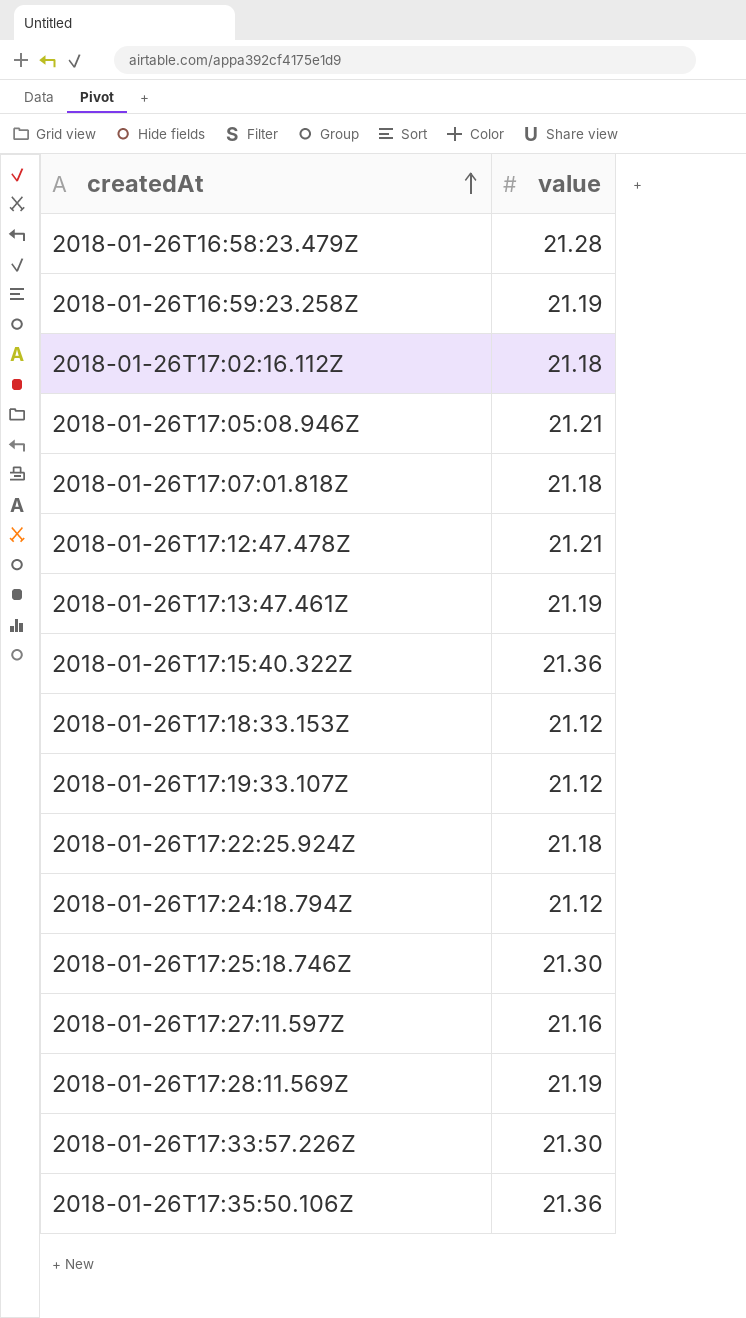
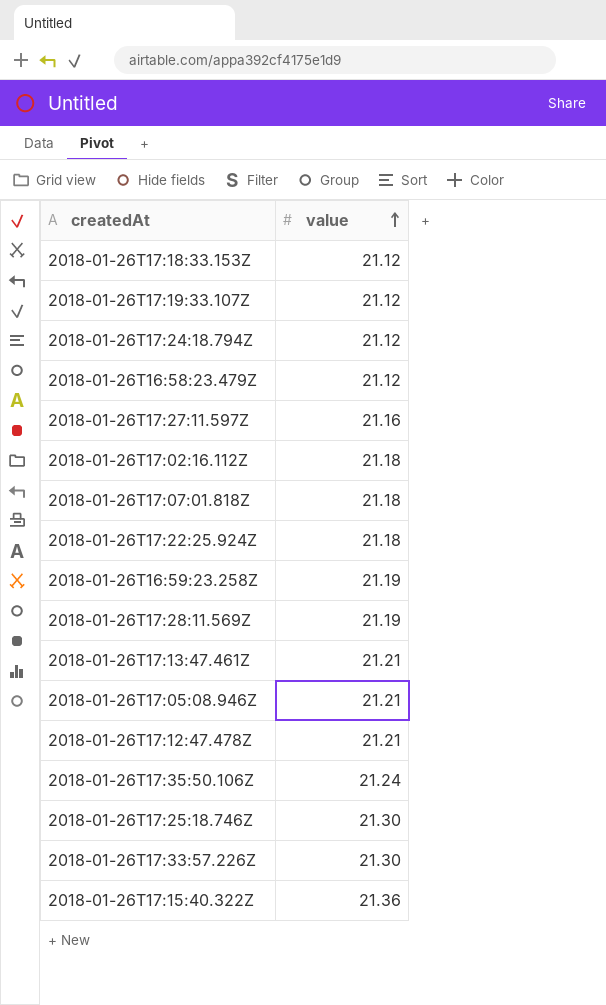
row order: createdAt ascending -> value ascending
2018-01-26T16:58:23.479Z | value: 21.28 -> 21.12
2018-01-26T17:13:47.461Z | value: 21.19 -> 21.21
2018-01-26T17:35:50.106Z | value: 21.36 -> 21.24

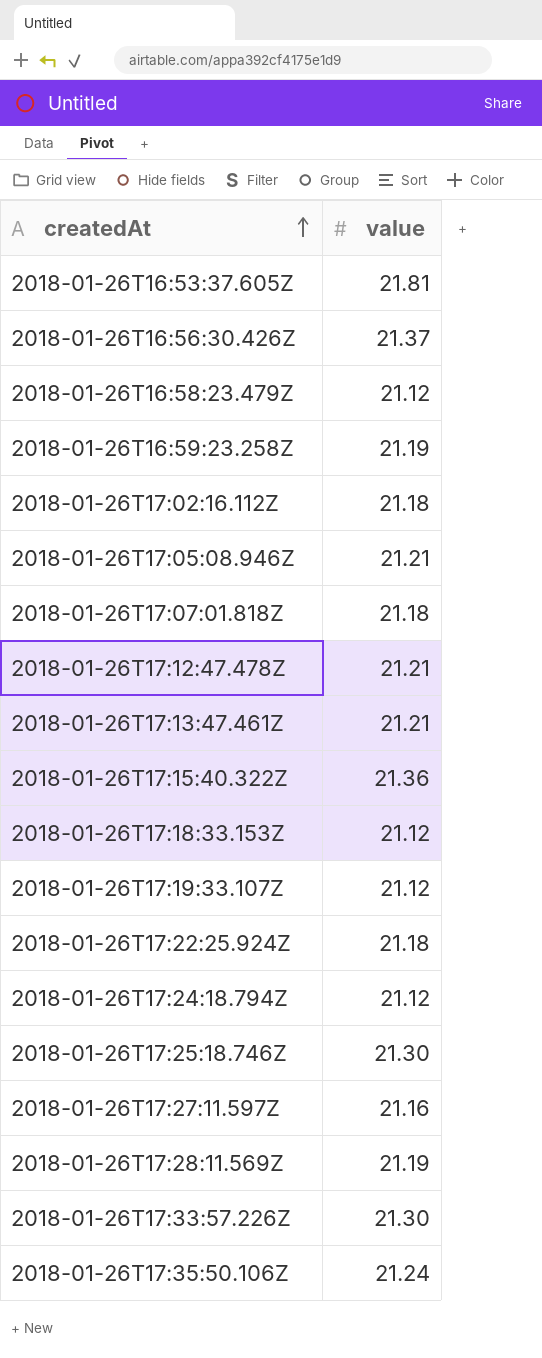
row order: value ascending -> createdAt ascending
row 2018-01-26T16:53:37.605Z: none -> 21.81
row 2018-01-26T16:56:30.426Z: none -> 21.37

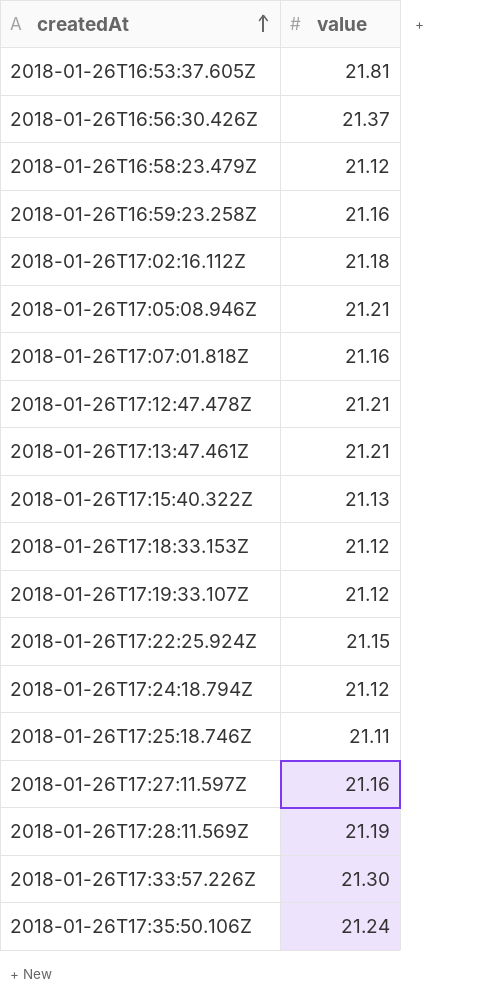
2018-01-26T16:59:23.258Z | value: 21.19 -> 21.16
2018-01-26T17:07:01.818Z | value: 21.18 -> 21.16
2018-01-26T17:15:40.322Z | value: 21.36 -> 21.13
2018-01-26T17:22:25.924Z | value: 21.18 -> 21.15
2018-01-26T17:25:18.746Z | value: 21.30 -> 21.11

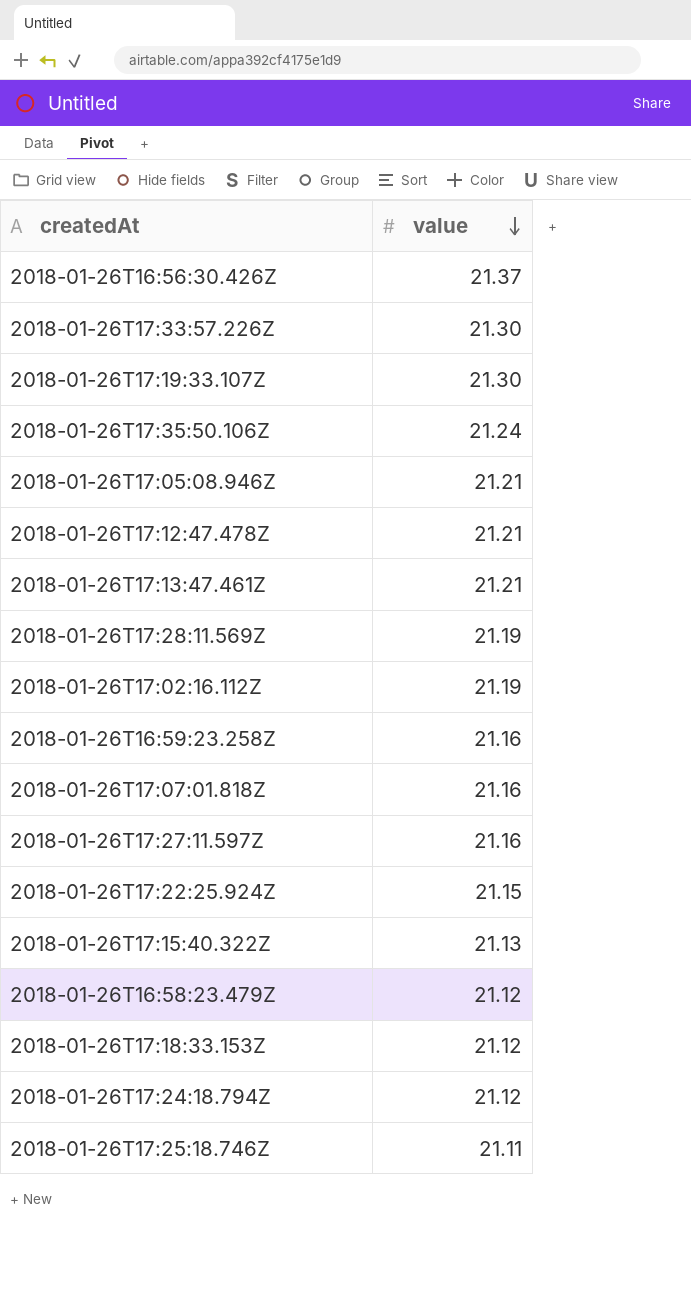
row order: createdAt ascending -> value descending
row 2018-01-26T16:53:37.605Z: 21.81 -> none
2018-01-26T17:19:33.107Z | value: 21.12 -> 21.30
2018-01-26T17:02:16.112Z | value: 21.18 -> 21.19

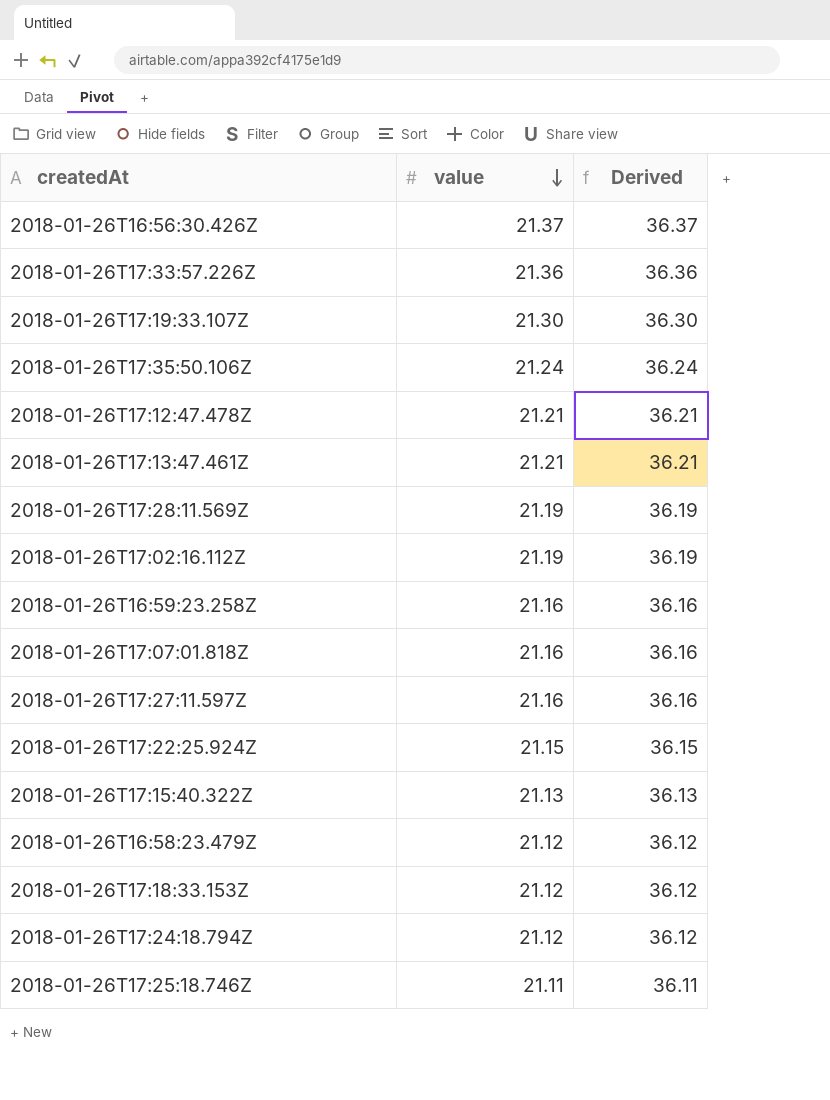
column Derived | formula: none -> [value] + 15
row 2018-01-26T17:05:08.946Z: 21.21 -> none
2018-01-26T17:33:57.226Z | value: 21.30 -> 21.36

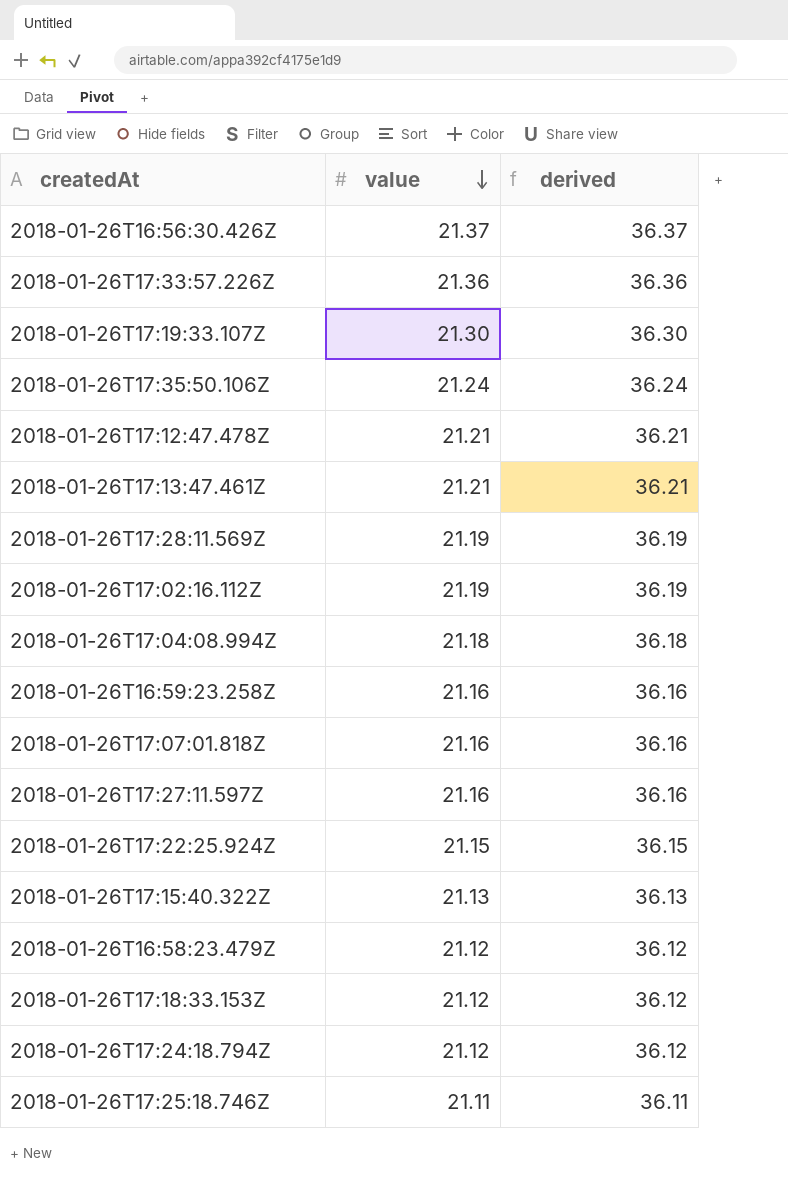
column name: Derived -> derived
row 2018-01-26T17:04:08.994Z: none -> 21.18 | 36.18

